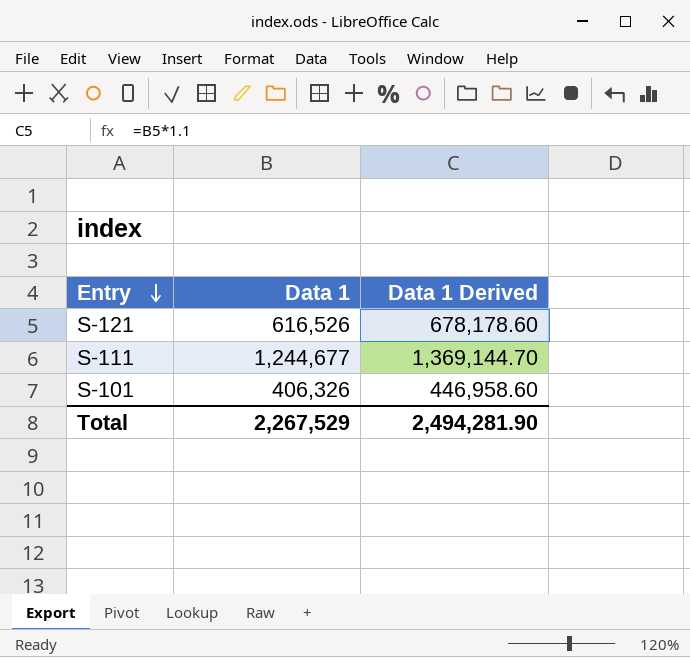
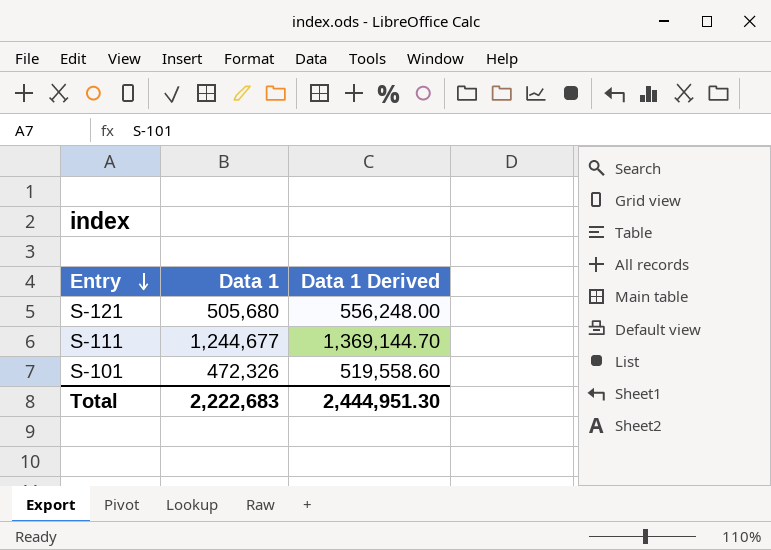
S-121 | Data 1: 616,526 -> 505,680
S-121 | Data 1 Derived: 678,178.60 -> 556,248.00
S-101 | Data 1: 406,326 -> 472,326
S-101 | Data 1 Derived: 446,958.60 -> 519,558.60
Total | Data 1: 2,267,529 -> 2,222,683
Total | Data 1 Derived: 2,494,281.90 -> 2,444,951.30

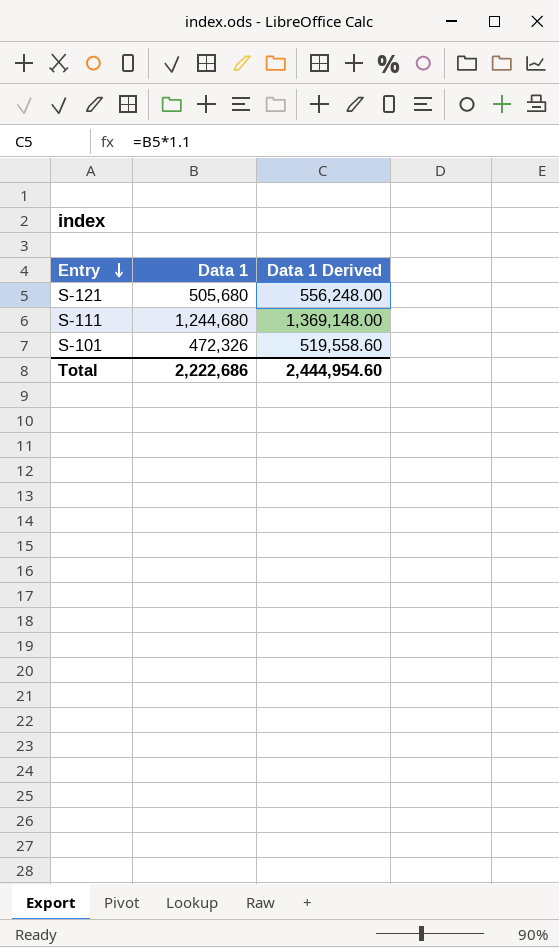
S-111 | Data 1: 1,244,677 -> 1,244,680
S-111 | Data 1 Derived: 1,369,144.70 -> 1,369,148.00
Total | Data 1: 2,222,683 -> 2,222,686
Total | Data 1 Derived: 2,444,951.30 -> 2,444,954.60

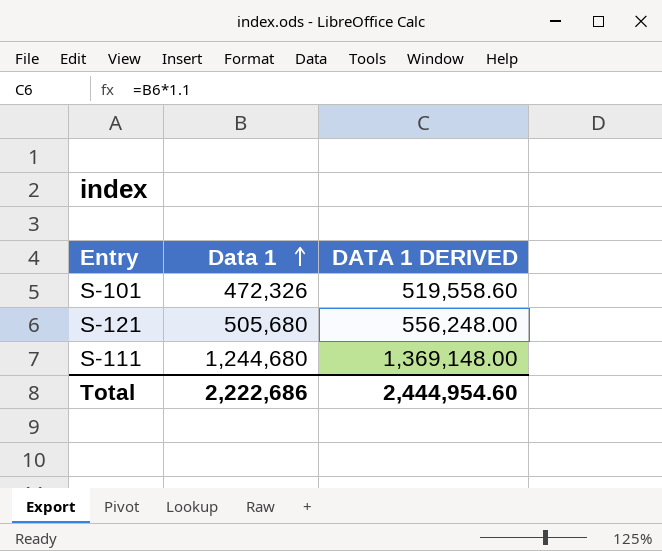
row order: Entry descending -> Data 1 ascending
column name: Data 1 Derived -> DATA 1 DERIVED

